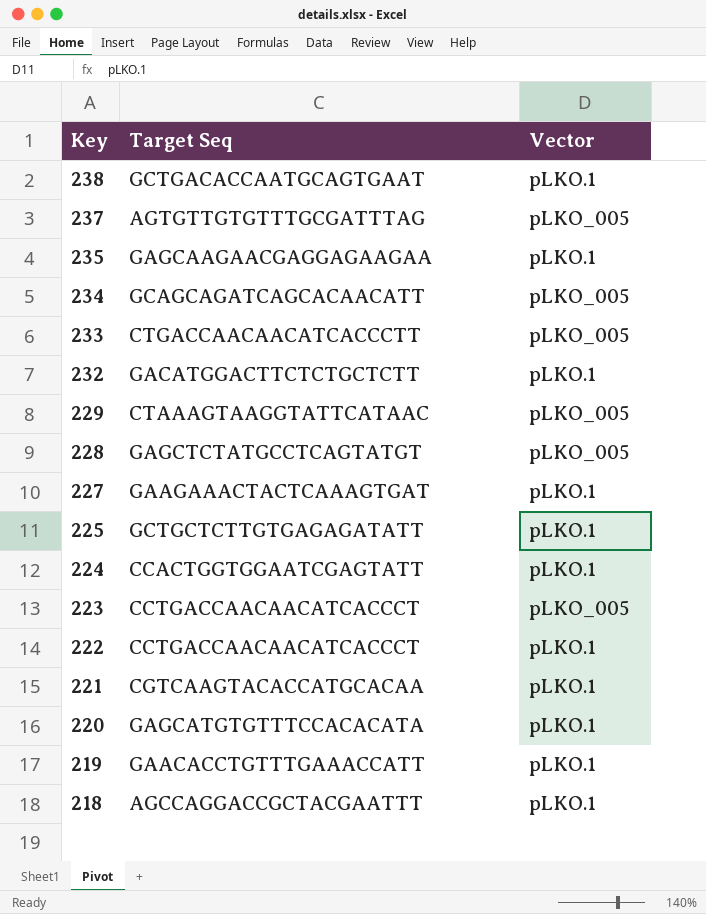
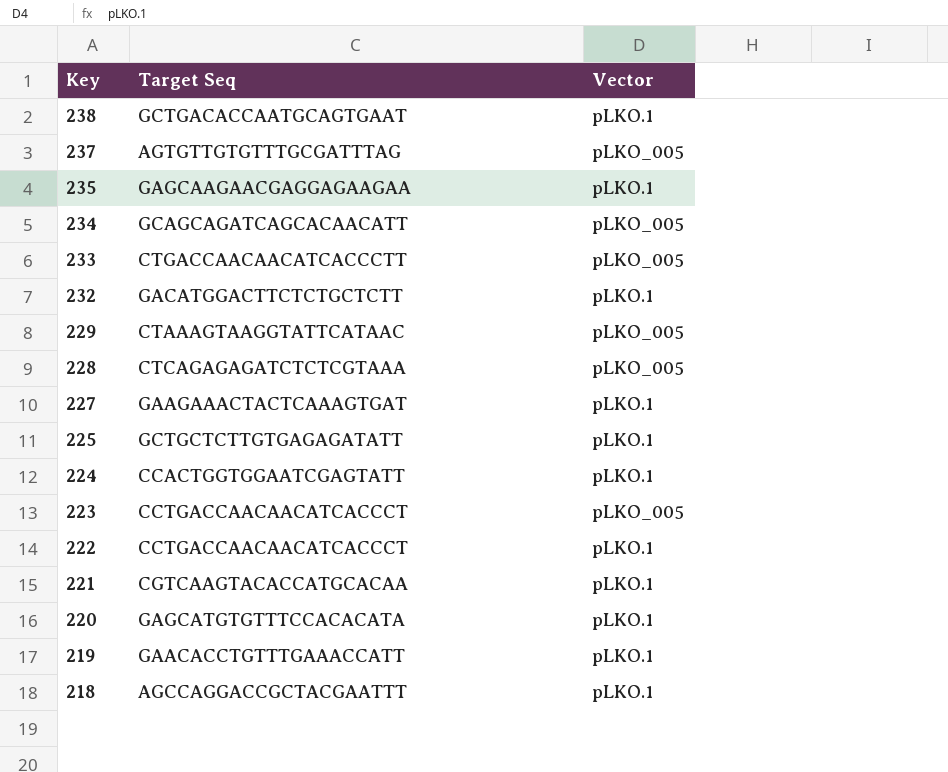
228 | Target Seq: GAGCTCTATGCCTCAGTATGT -> CTCAGAGAGATCTCTCGTAAA

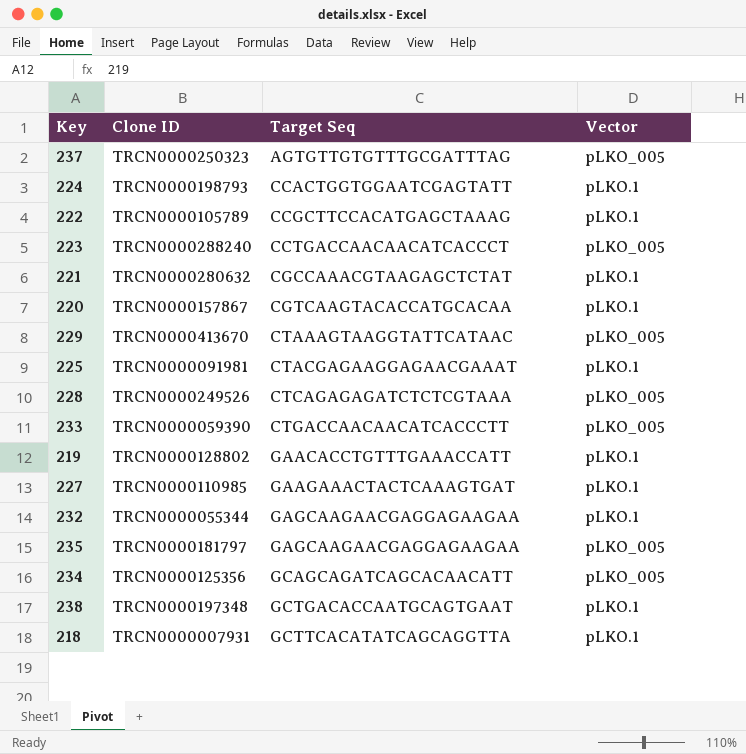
row order: Key descending -> Target Seq ascending
column Clone ID | position: none -> 2
222 | Target Seq: CCTGACCAACAACATCACCCT -> CCGCTTCCACATGAGCTAAAG
221 | Target Seq: CGTCAAGTACACCATGCACAA -> CGCCAAACGTAAGAGCTCTAT
220 | Target Seq: GAGCATGTGTTTCCACACATA -> CGTCAAGTACACCATGCACAA
225 | Target Seq: GCTGCTCTTGTGAGAGATATT -> CTACGAGAAGGAGAACGAAAT
232 | Target Seq: GACATGGACTTCTCTGCTCTT -> GAGCAAGAACGAGGAGAAGAA
235 | Vector: pLKO.1 -> pLKO_005
218 | Target Seq: AGCCAGGACCGCTACGAATTT -> GCTTCACATATCAGCAGGTTA

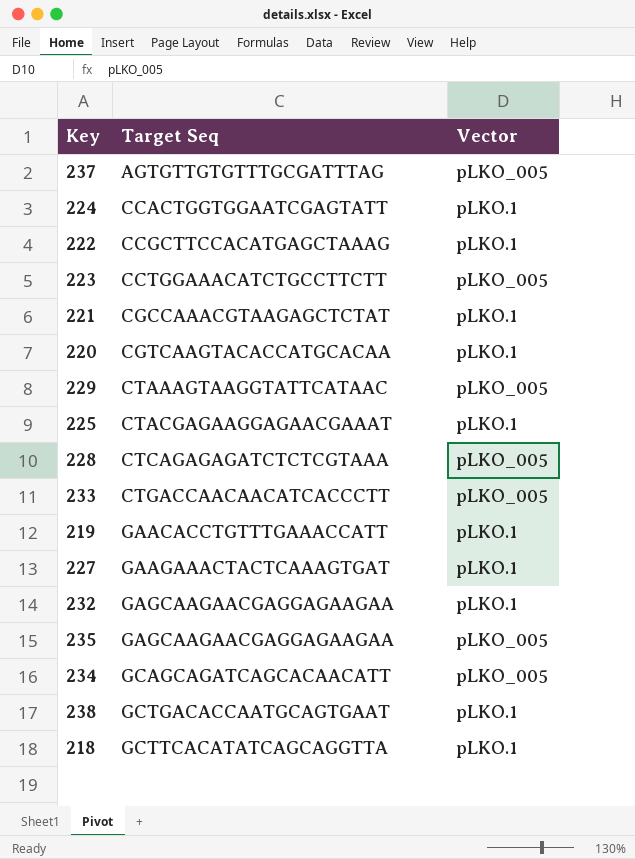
column Clone ID | position: 2 -> none
223 | Target Seq: CCTGACCAACAACATCACCCT -> CCTGGAAACATCTGCCTTCTT

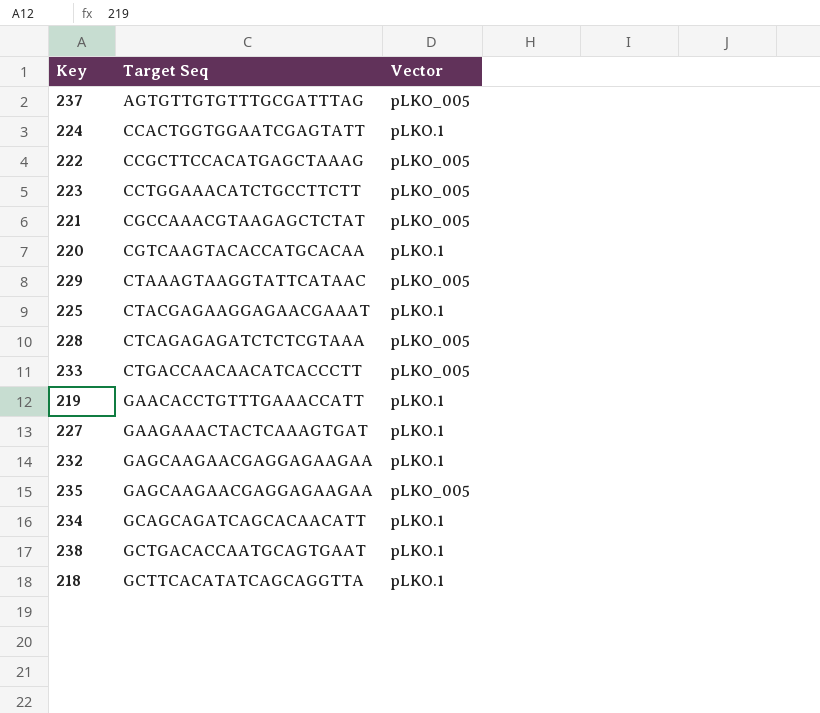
222 | Vector: pLKO.1 -> pLKO_005
221 | Vector: pLKO.1 -> pLKO_005
234 | Vector: pLKO_005 -> pLKO.1

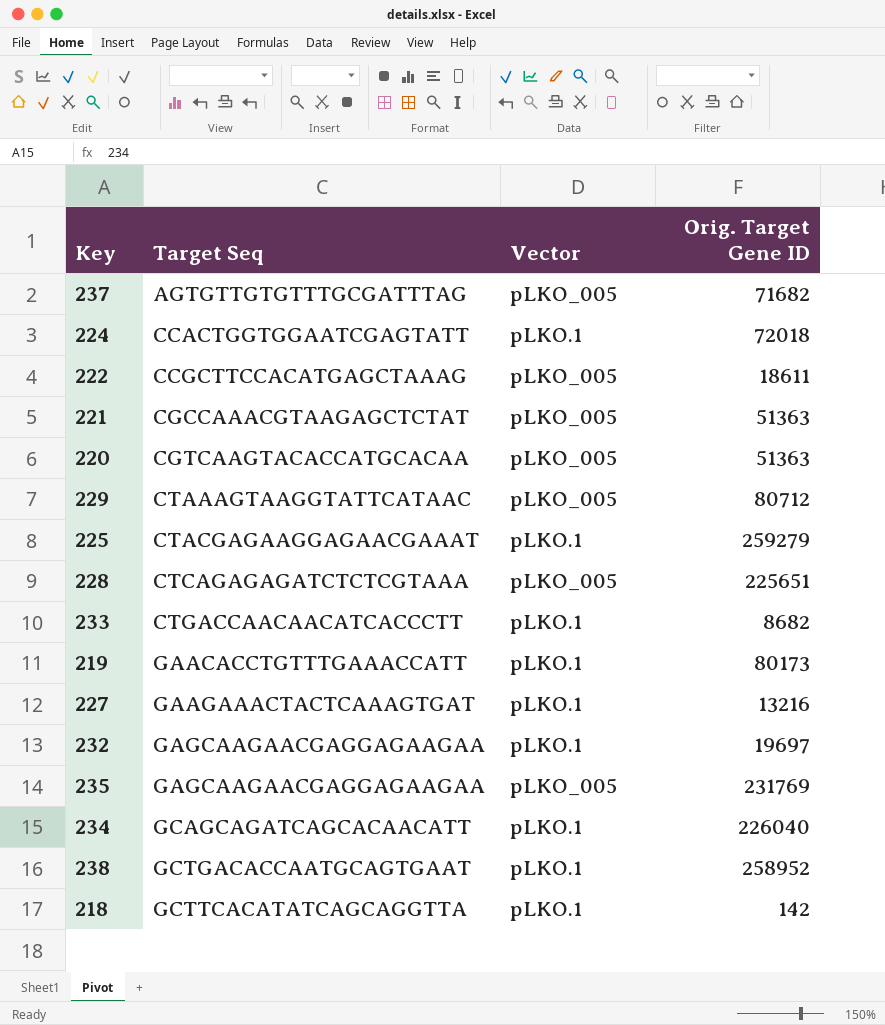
column Orig. Target Gene ID | position: none -> 4
row 223: CCTGGAAACATCTGCCTTCTT | pLKO_005 -> none
220 | Vector: pLKO.1 -> pLKO_005
233 | Vector: pLKO_005 -> pLKO.1

